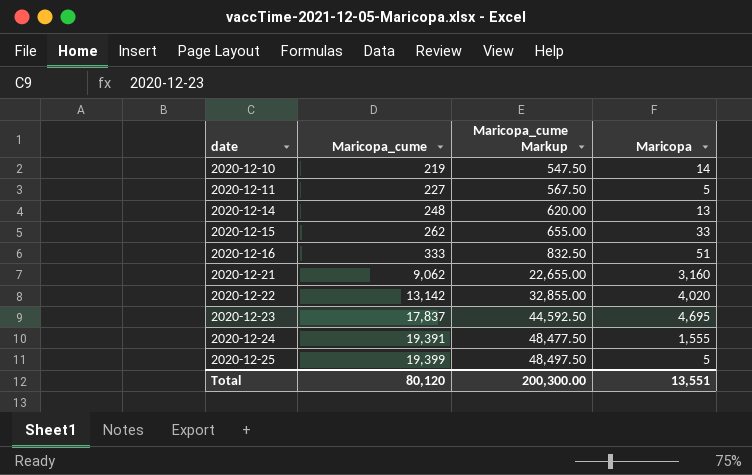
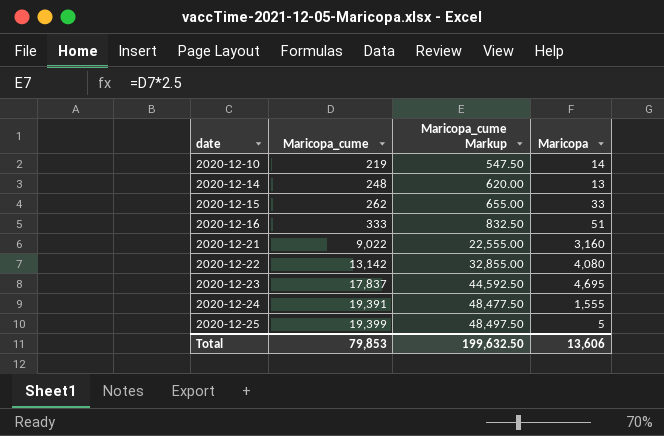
row 2020-12-11: 227 | 567.50 | 5 -> none
2020-12-21 | Maricopa_cume: 9,062 -> 9,022
2020-12-21 | Maricopa_cume Markup: 22,655.00 -> 22,555.00
2020-12-22 | Maricopa: 4,020 -> 4,080
Total | Maricopa_cume: 80,120 -> 79,853
Total | Maricopa_cume Markup: 200,300.00 -> 199,632.50
Total | Maricopa: 13,551 -> 13,606

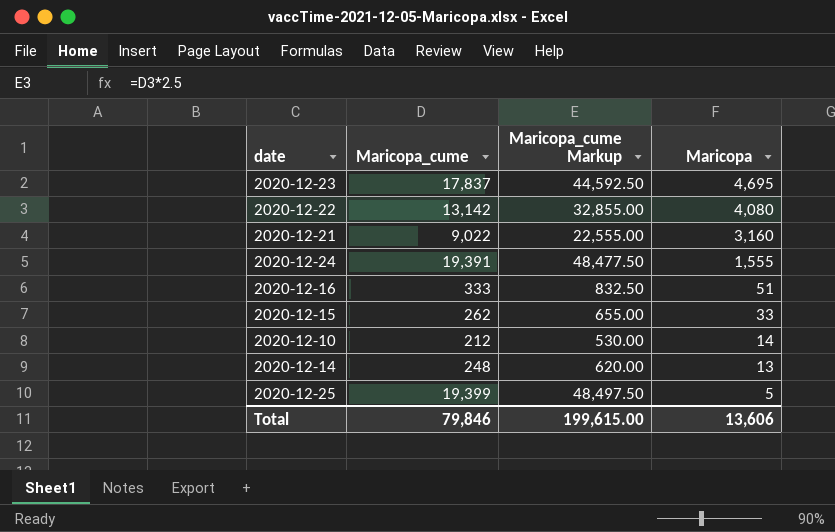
row order: date ascending -> Maricopa descending
2020-12-10 | Maricopa_cume: 219 -> 212
2020-12-10 | Maricopa_cume Markup: 547.50 -> 530.00
Total | Maricopa_cume: 79,853 -> 79,846
Total | Maricopa_cume Markup: 199,632.50 -> 199,615.00

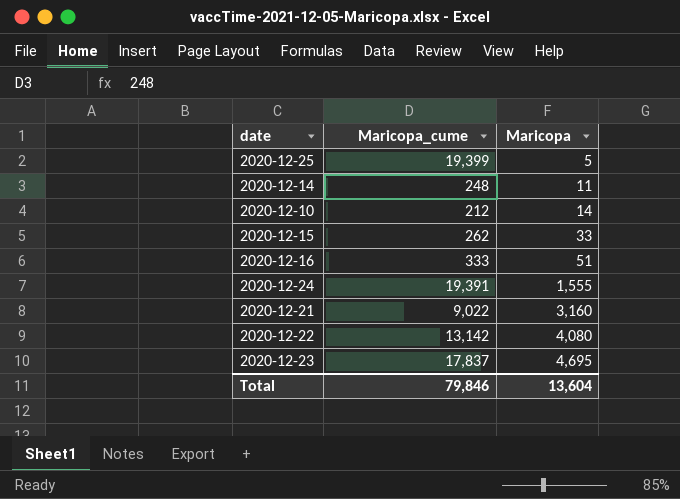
row order: Maricopa descending -> Maricopa ascending
column Maricopa_cume Markup | formula: [Maricopa_cume] * 2.5 -> none
2020-12-14 | Maricopa: 13 -> 11
Total | Maricopa: 13,606 -> 13,604

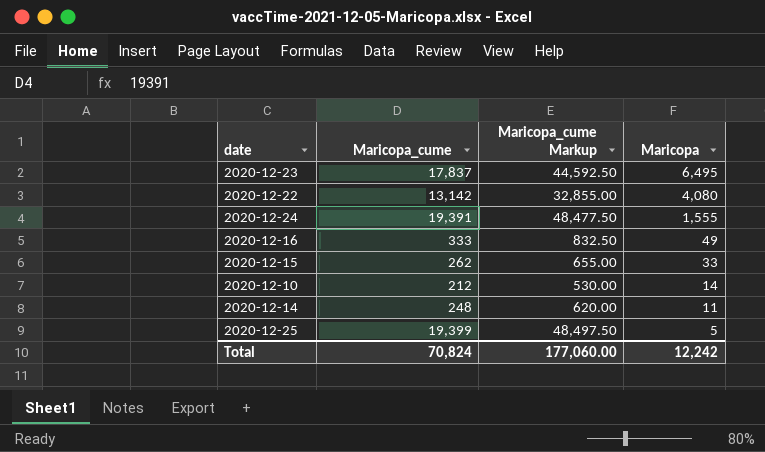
row order: Maricopa ascending -> Maricopa descending
column Maricopa_cume Markup | formula: none -> [Maricopa_cume] * 2.5
row 2020-12-21: 9,022 | 3,160 -> none
2020-12-23 | Maricopa: 4,695 -> 6,495
2020-12-16 | Maricopa: 51 -> 49
Total | Maricopa_cume: 79,846 -> 70,824
Total | Maricopa: 13,604 -> 12,242

